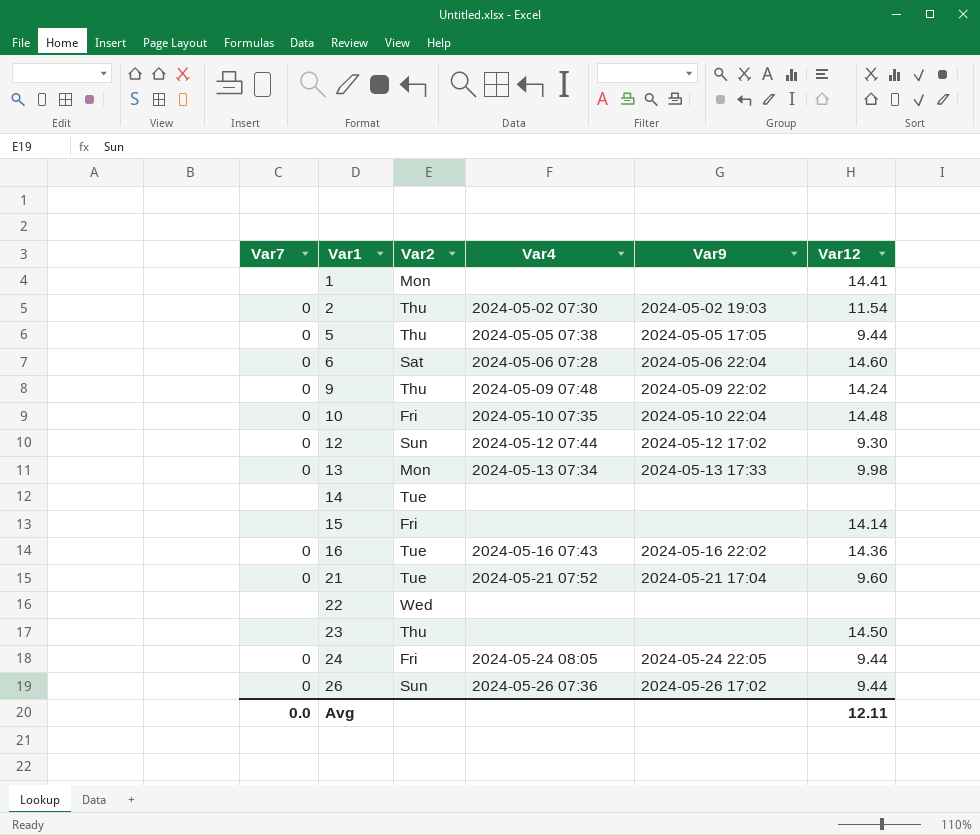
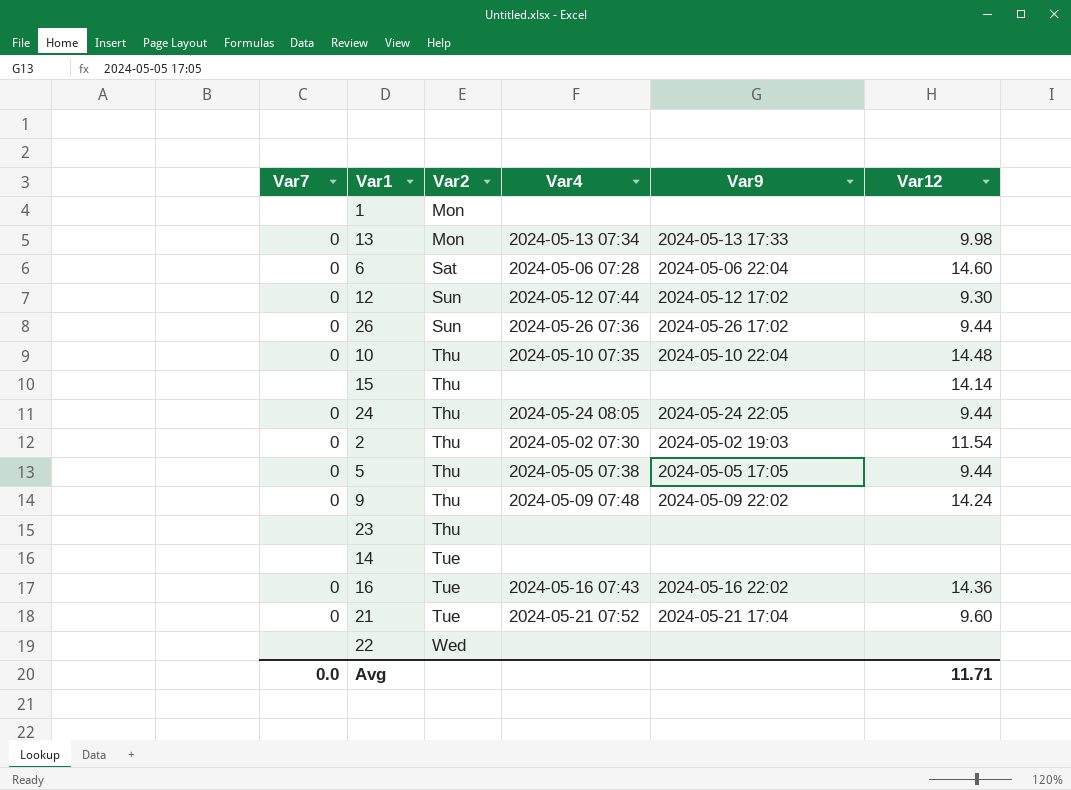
row order: Var1 ascending -> Var2 ascending
1 | Var12: 14.41 -> none
10 | Var2: Fri -> Thu
15 | Var2: Fri -> Thu
24 | Var2: Fri -> Thu
23 | Var12: 14.50 -> none
Avg | Var12: 12.11 -> 11.71

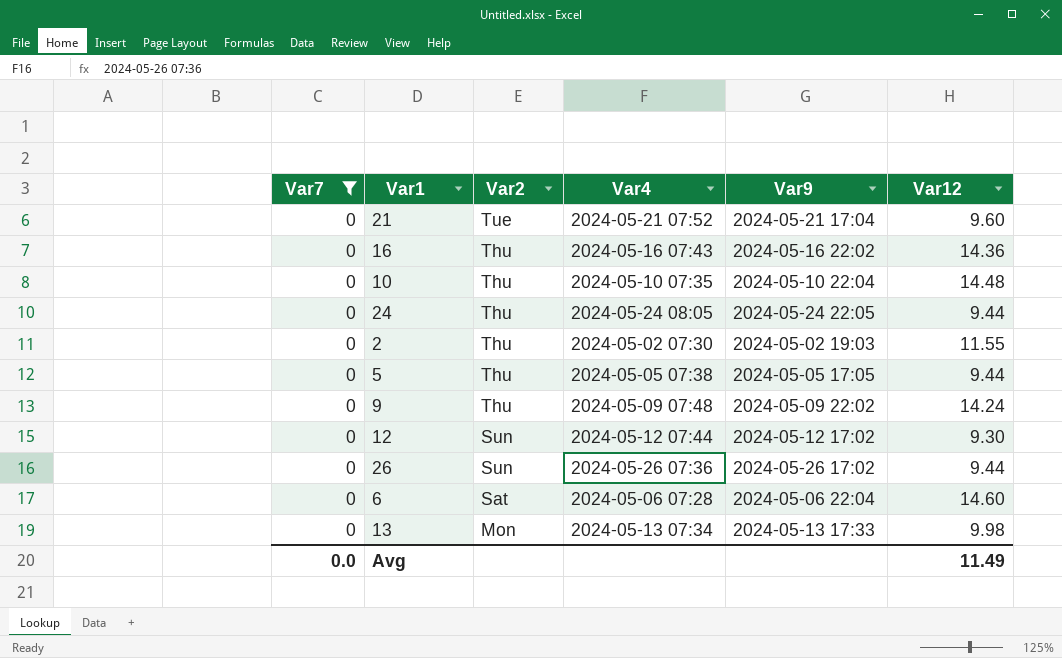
filter: none -> Var7 = 0
row order: Var2 ascending -> Var2 descending
16 | Var2: Tue -> Thu
2 | Var12: 11.54 -> 11.55
Avg | Var12: 11.71 -> 11.49

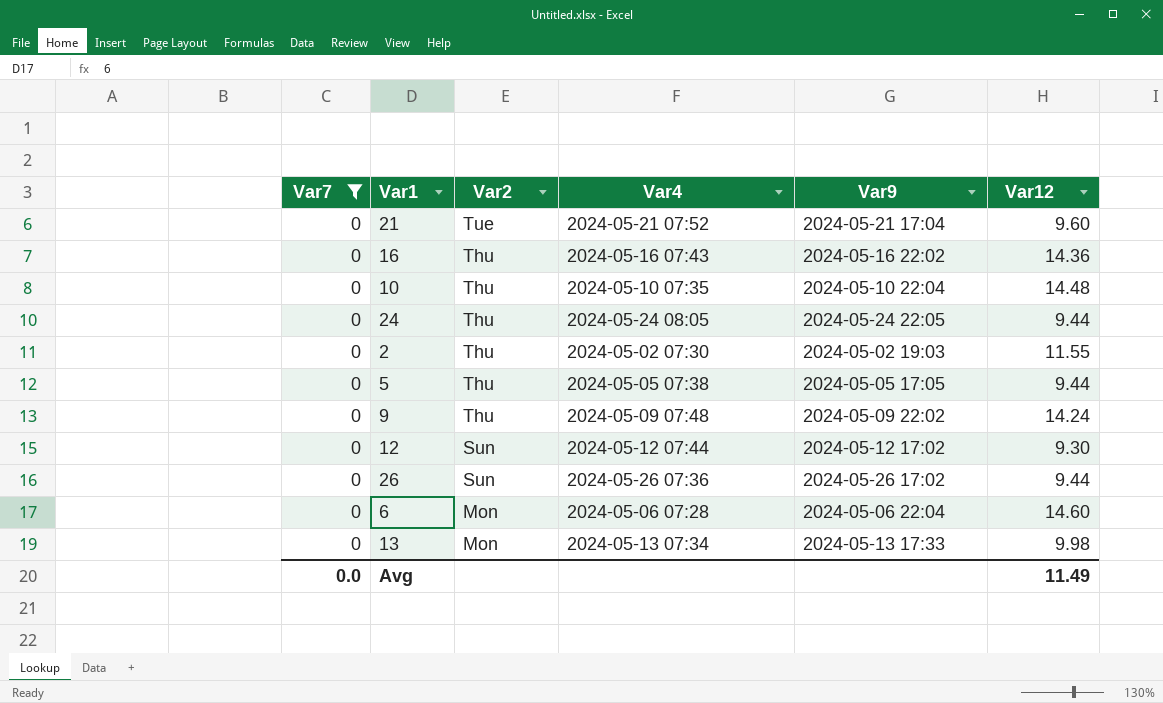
6 | Var2: Sat -> Mon

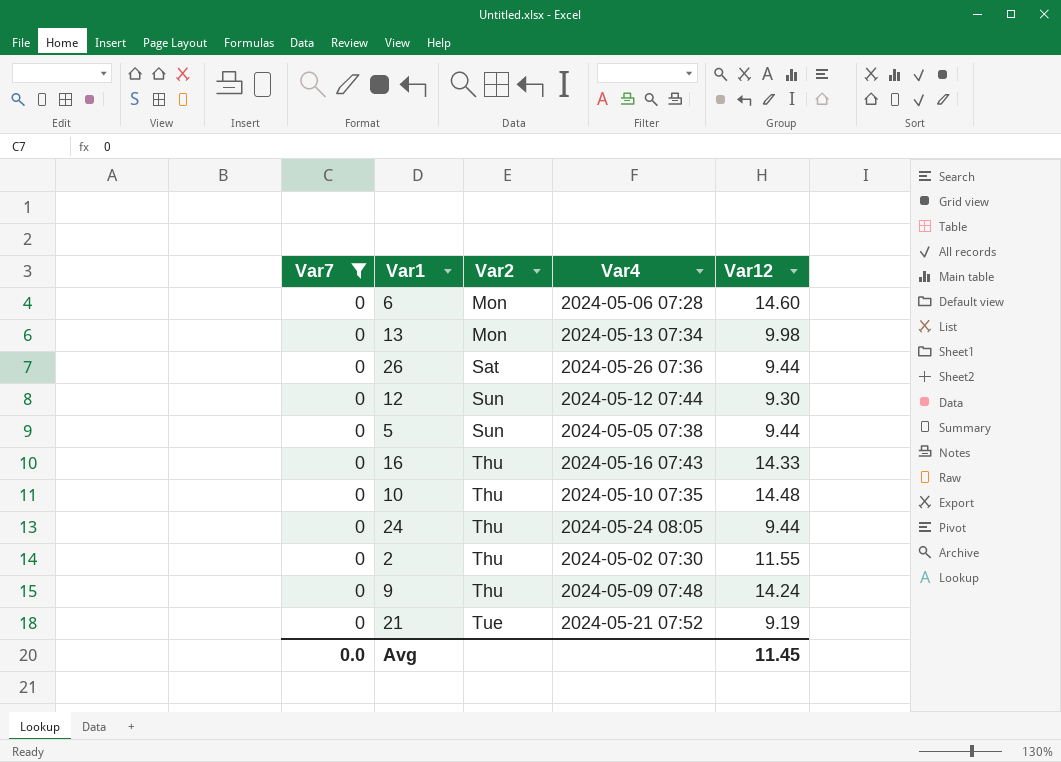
row order: Var2 descending -> Var2 ascending
column Var9 | position: 5 -> none
26 | Var2: Sun -> Sat
5 | Var2: Thu -> Sun
16 | Var12: 14.36 -> 14.33
21 | Var12: 9.60 -> 9.19
Avg | Var12: 11.49 -> 11.45

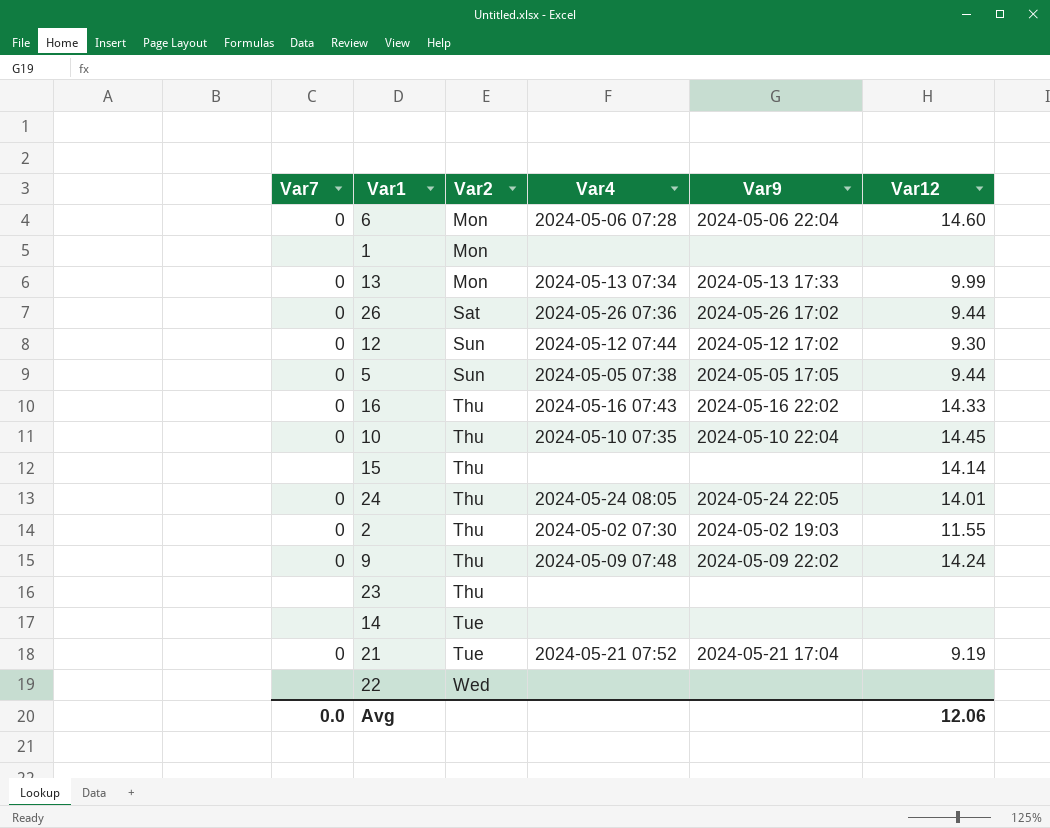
filter: Var7 = 0 -> none
column Var9 | position: none -> 5
13 | Var12: 9.98 -> 9.99
10 | Var12: 14.48 -> 14.45
24 | Var12: 9.44 -> 14.01
Avg | Var12: 11.45 -> 12.06

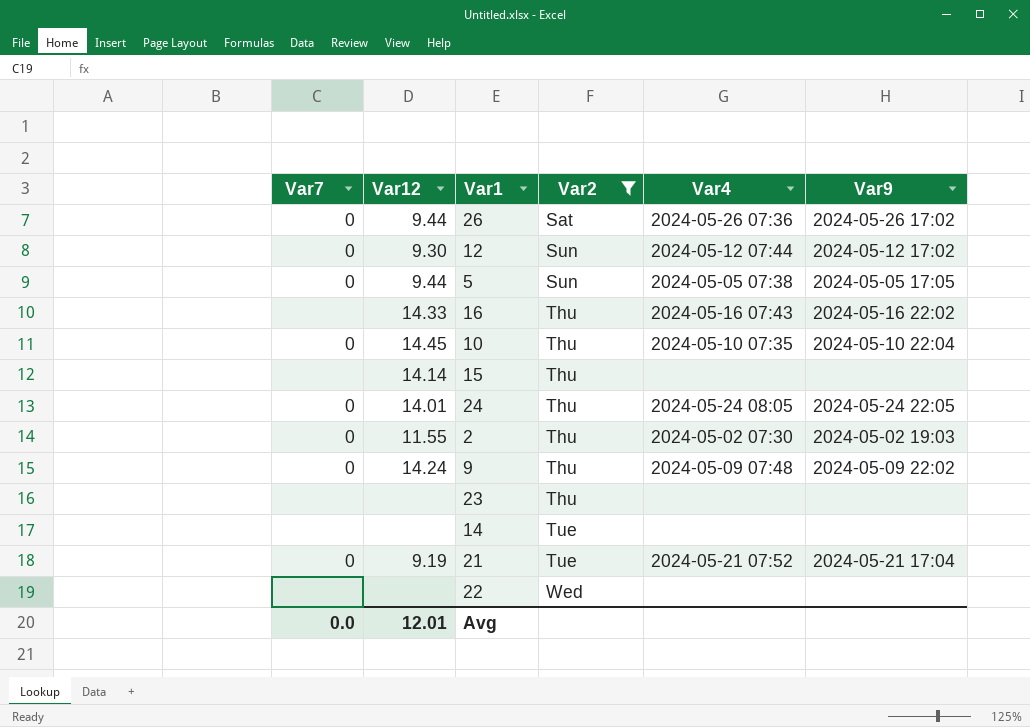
filter: none -> Var2 != Mon
column Var12 | position: 6 -> 2
16 | Var7: 0 -> none
Avg | Var12: 12.06 -> 12.01

